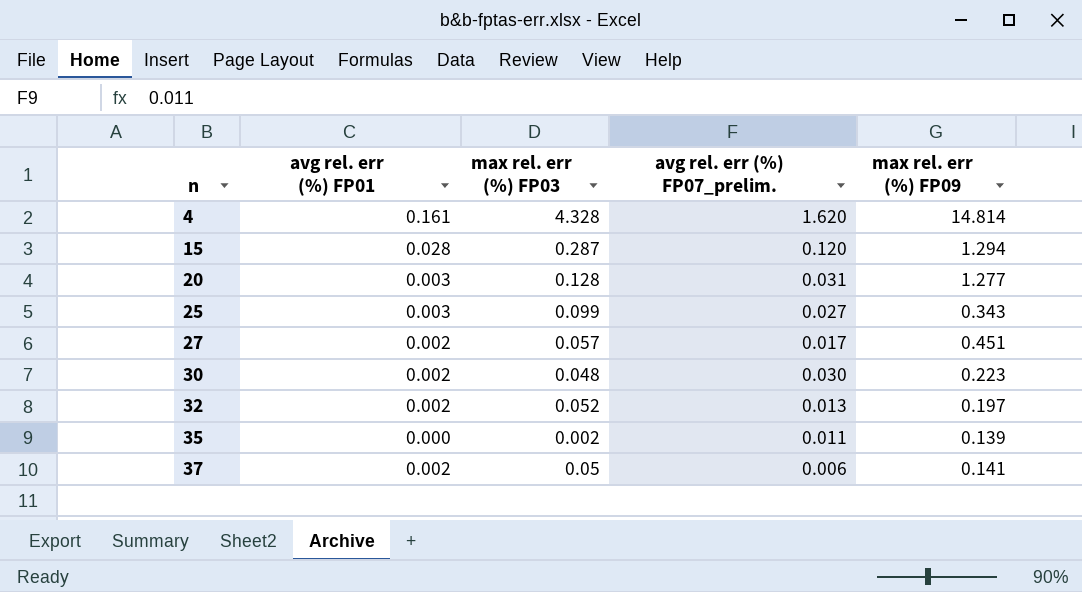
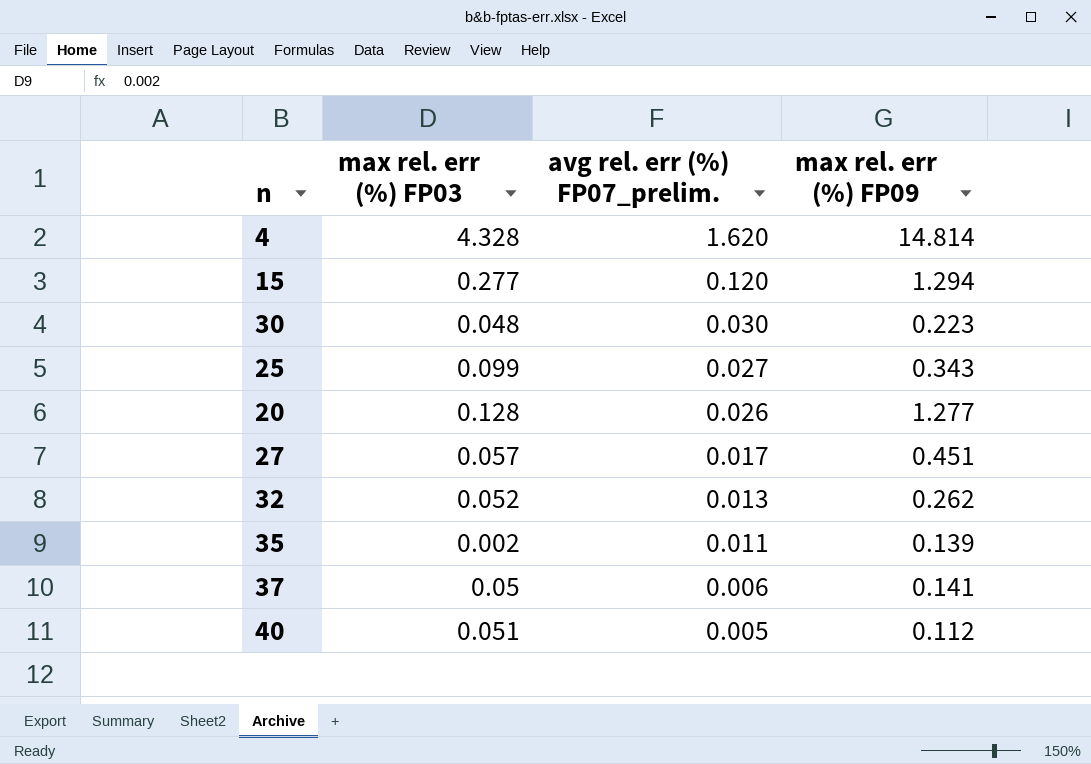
row order: n ascending -> avg rel. err (%) FP07_prelim. descending
column avg rel. err (%) FP01 | position: 2 -> none
15 | max rel. err (%) FP03: 0.287 -> 0.277
20 | avg rel. err (%) FP07_prelim.: 0.031 -> 0.026
32 | max rel. err (%) FP09: 0.197 -> 0.262
row 40: none -> 0.051 | 0.005 | 0.112

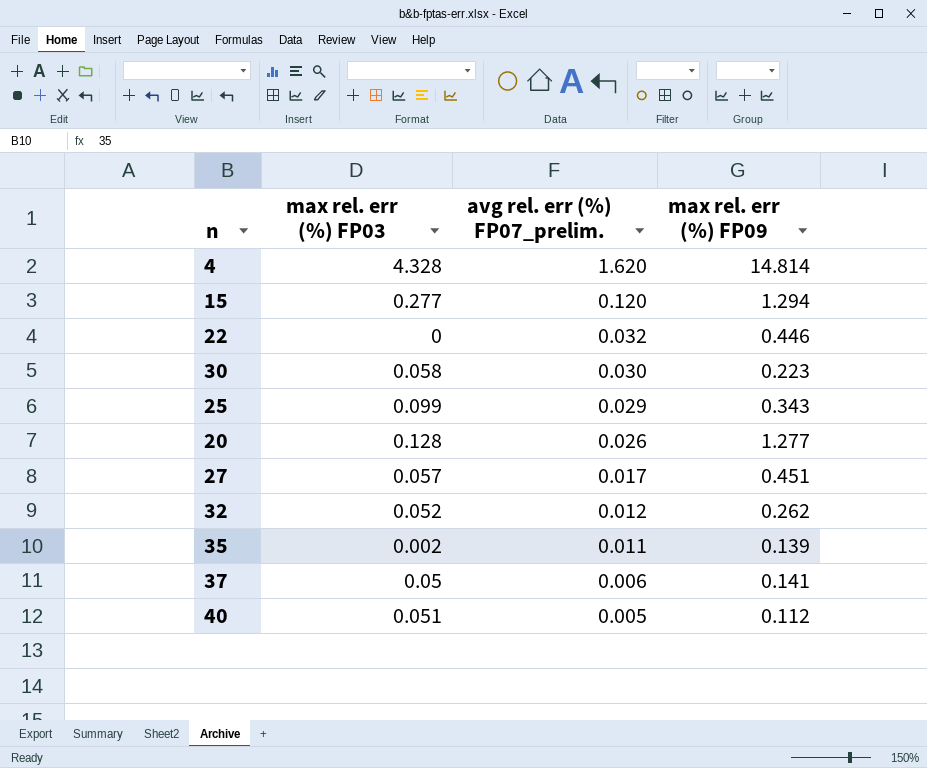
row 22: none -> 0 | 0.032 | 0.446
30 | max rel. err (%) FP03: 0.048 -> 0.058
25 | avg rel. err (%) FP07_prelim.: 0.027 -> 0.029
32 | avg rel. err (%) FP07_prelim.: 0.013 -> 0.012

